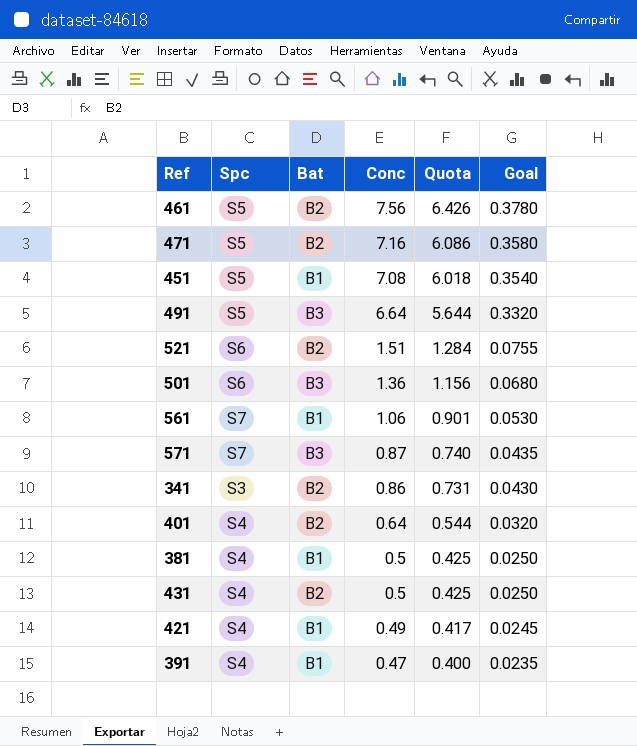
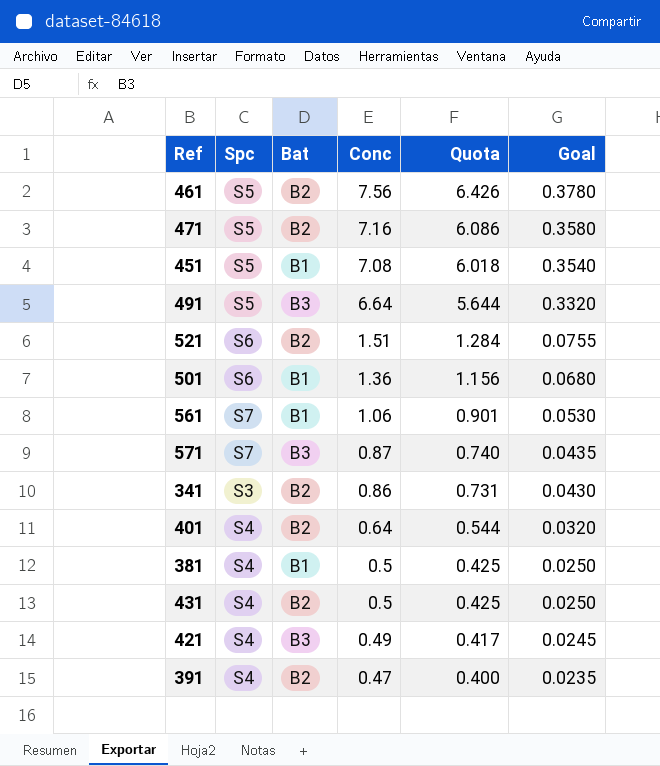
501 | Bat: B3 -> B1
421 | Bat: B1 -> B3
391 | Bat: B1 -> B2

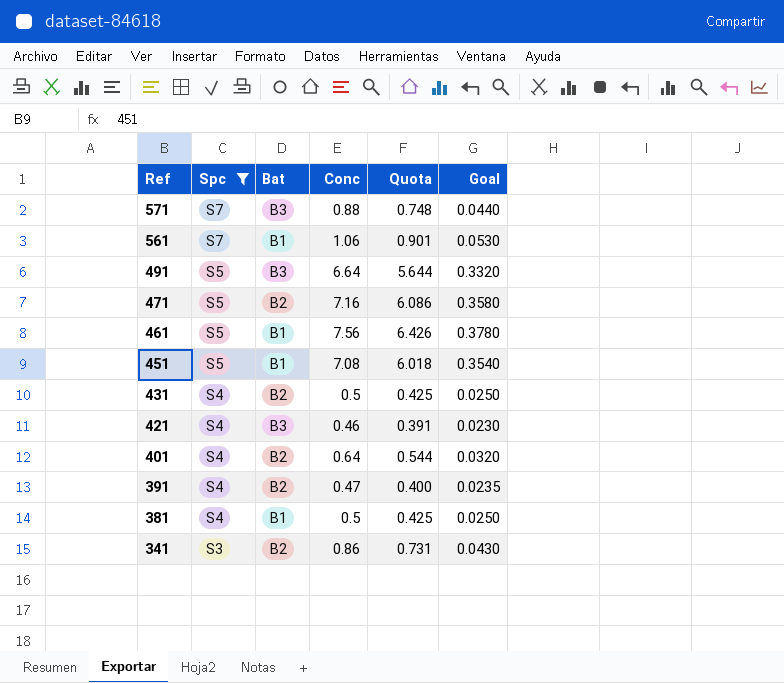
filter: none -> Spc != S6
row order: Conc descending -> Ref descending
571 | Conc: 0.87 -> 0.88
571 | Quota: 0.740 -> 0.748
571 | Goal: 0.0435 -> 0.0440
461 | Bat: B2 -> B1
421 | Conc: 0.49 -> 0.46
421 | Quota: 0.417 -> 0.391
421 | Goal: 0.0245 -> 0.0230

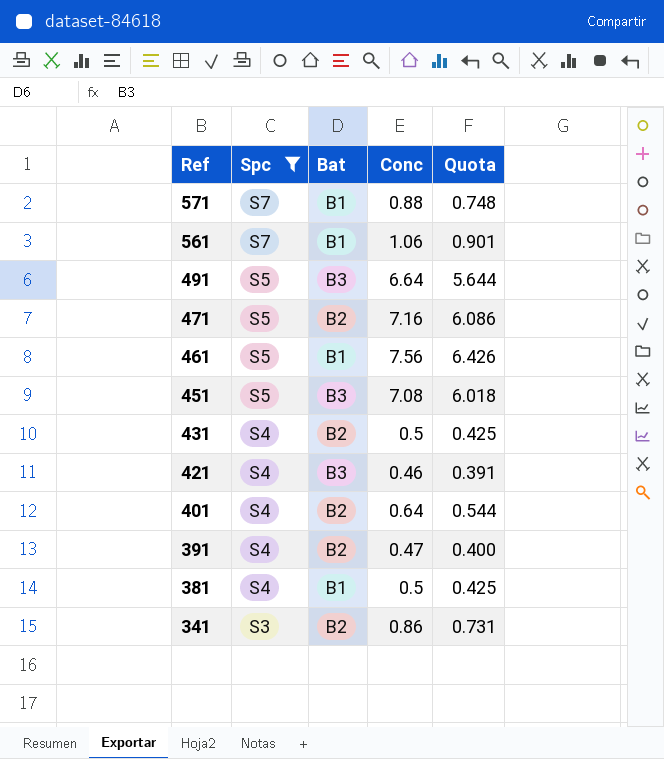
column Goal | formula: [Conc] * 0.05 -> none
571 | Bat: B3 -> B1
451 | Bat: B1 -> B3

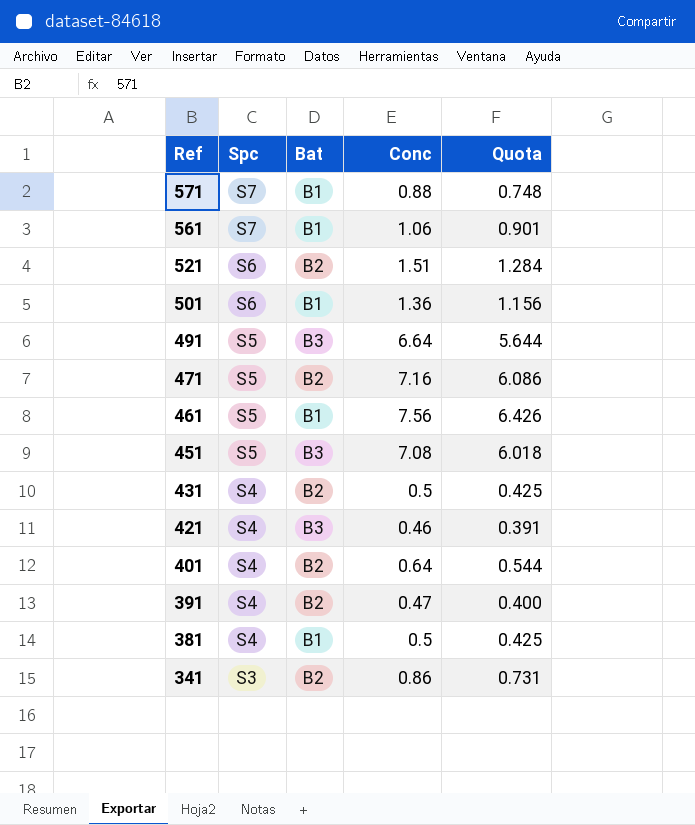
filter: Spc != S6 -> none

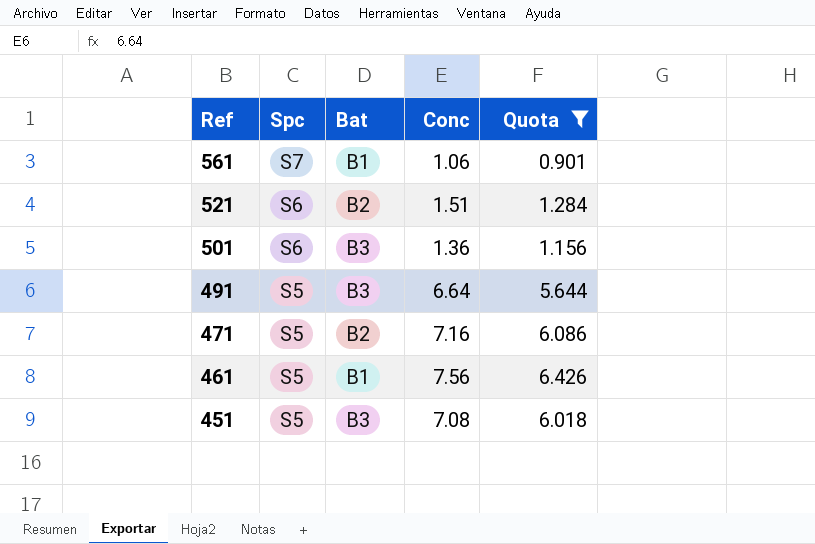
filter: none -> Quota >= 0.901
501 | Bat: B1 -> B3

